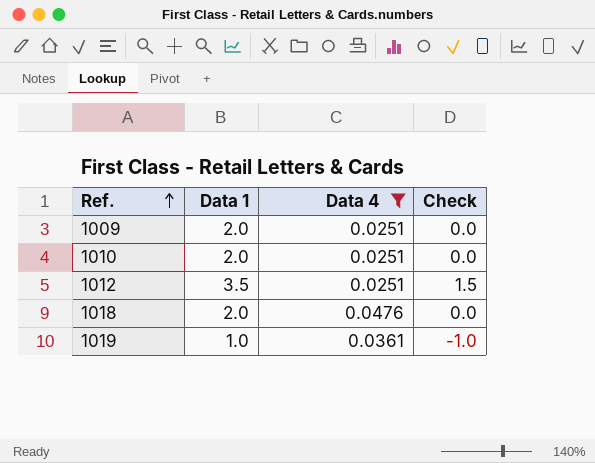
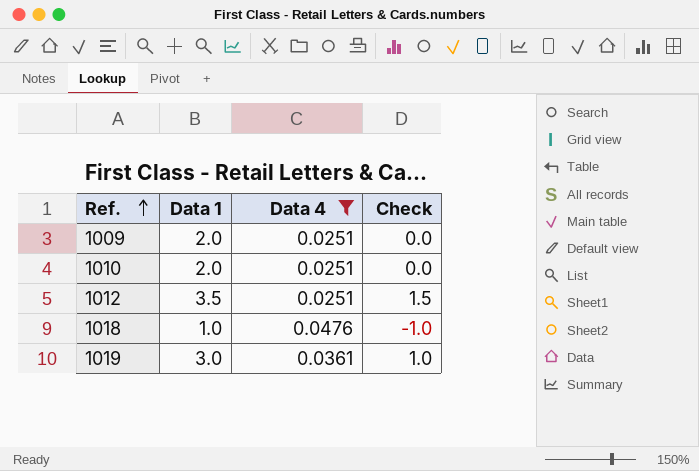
1018 | Data 1: 2.0 -> 1.0
1018 | Check: 0.0 -> -1.0
1019 | Data 1: 1.0 -> 3.0
1019 | Check: -1.0 -> 1.0

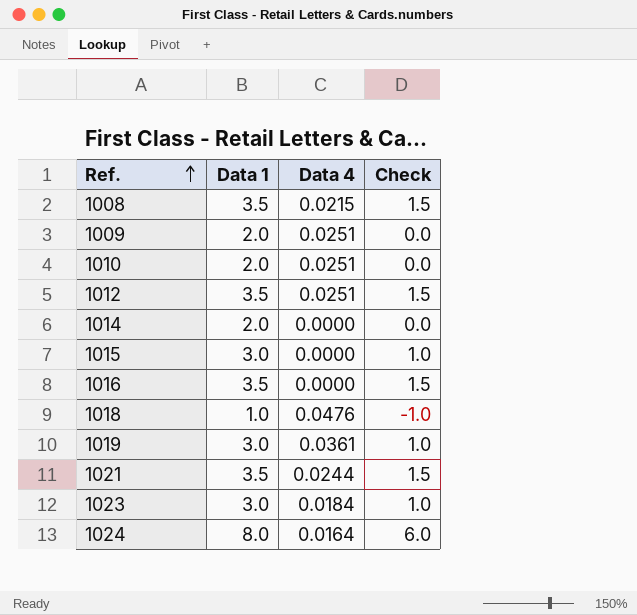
filter: Data 4 >= 0.0251 -> none

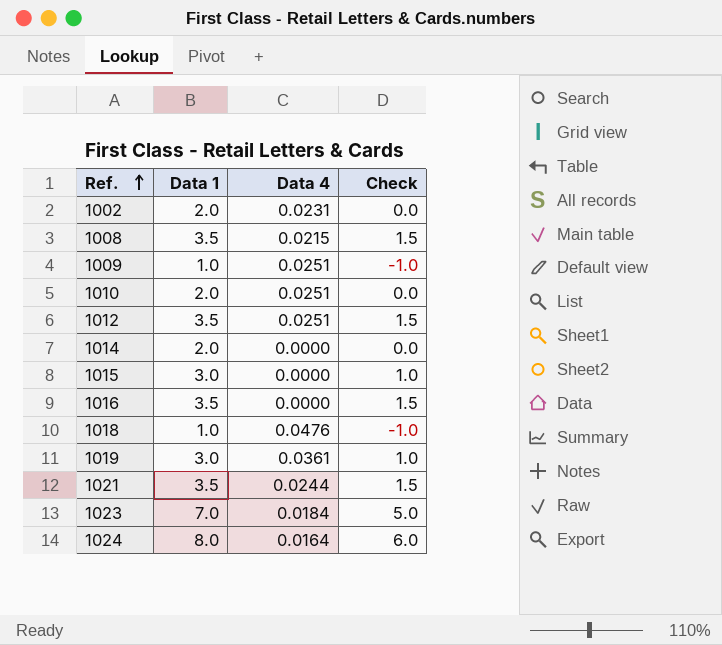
row 1002: none -> 2.0 | 0.0231 | 0.0
1009 | Data 1: 2.0 -> 1.0
1009 | Check: 0.0 -> -1.0
1023 | Data 1: 3.0 -> 7.0
1023 | Check: 1.0 -> 5.0

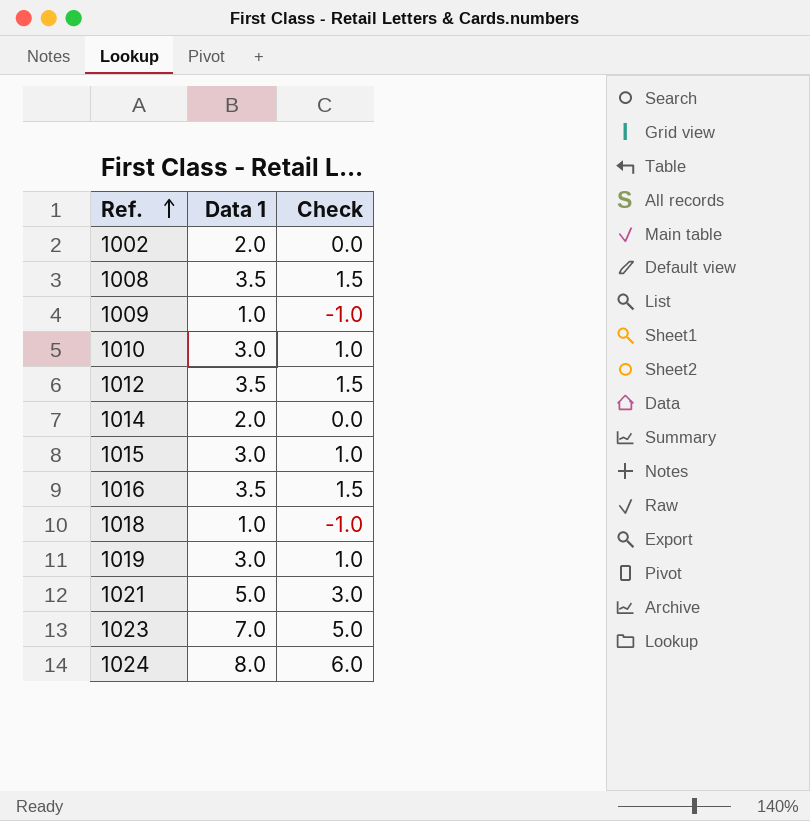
column Data 4 | position: 3 -> none
1010 | Data 1: 2.0 -> 3.0
1010 | Check: 0.0 -> 1.0
1021 | Data 1: 3.5 -> 5.0
1021 | Check: 1.5 -> 3.0

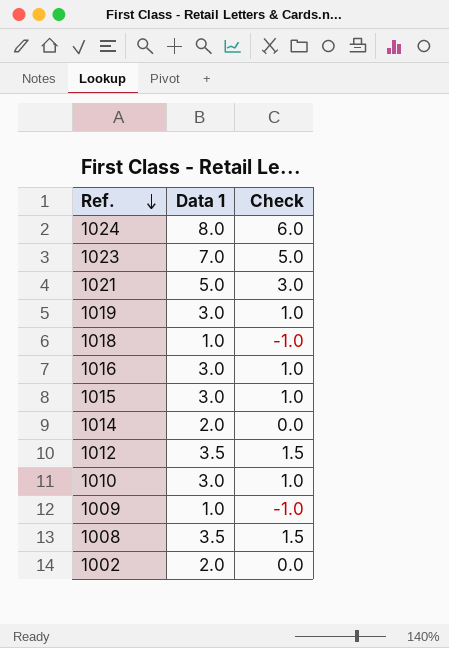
row order: Ref. ascending -> Ref. descending
1016 | Data 1: 3.5 -> 3.0
1016 | Check: 1.5 -> 1.0

